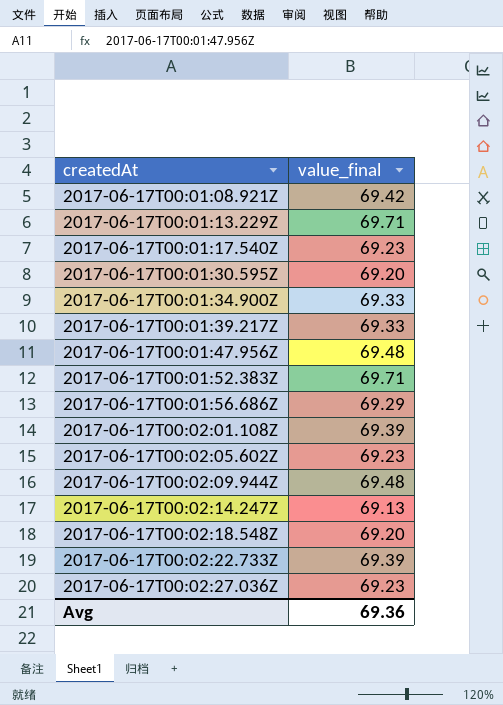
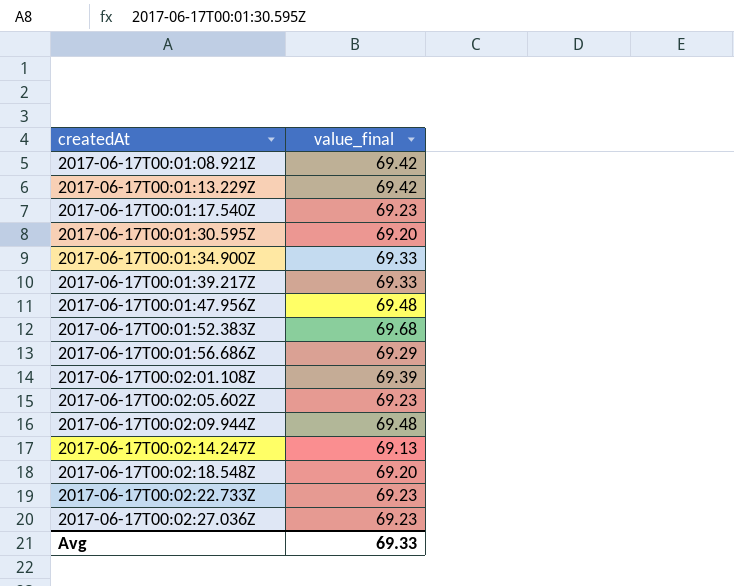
2017-06-17T00:01:13.229Z | value_final: 69.71 -> 69.42
2017-06-17T00:01:52.383Z | value_final: 69.71 -> 69.68
2017-06-17T00:02:22.733Z | value_final: 69.39 -> 69.23
Avg | value_final: 69.36 -> 69.33

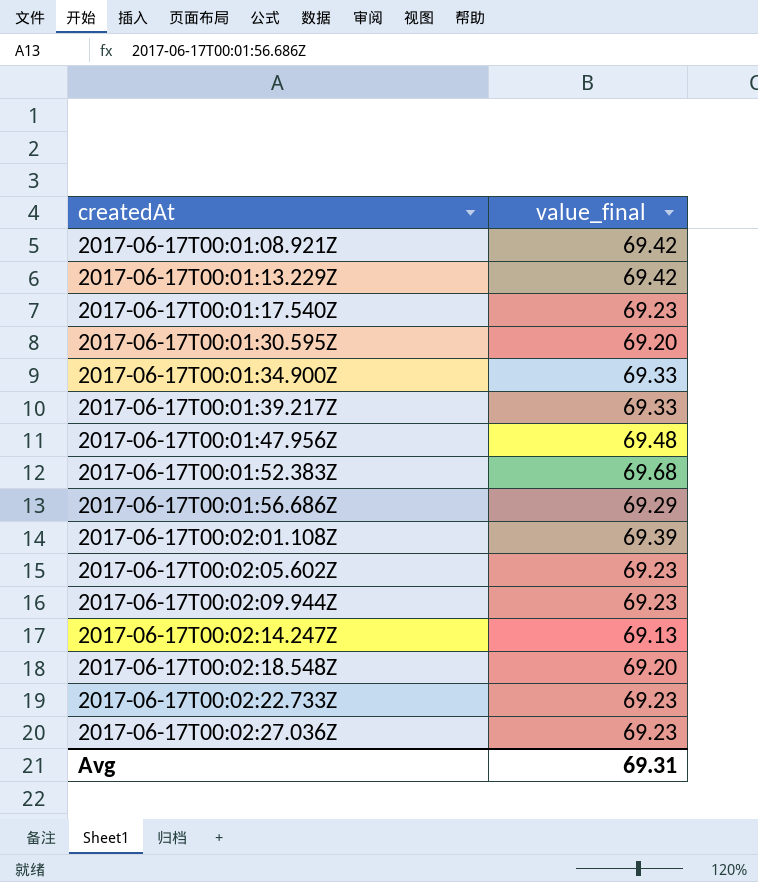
2017-06-17T00:02:09.944Z | value_final: 69.48 -> 69.23
Avg | value_final: 69.33 -> 69.31

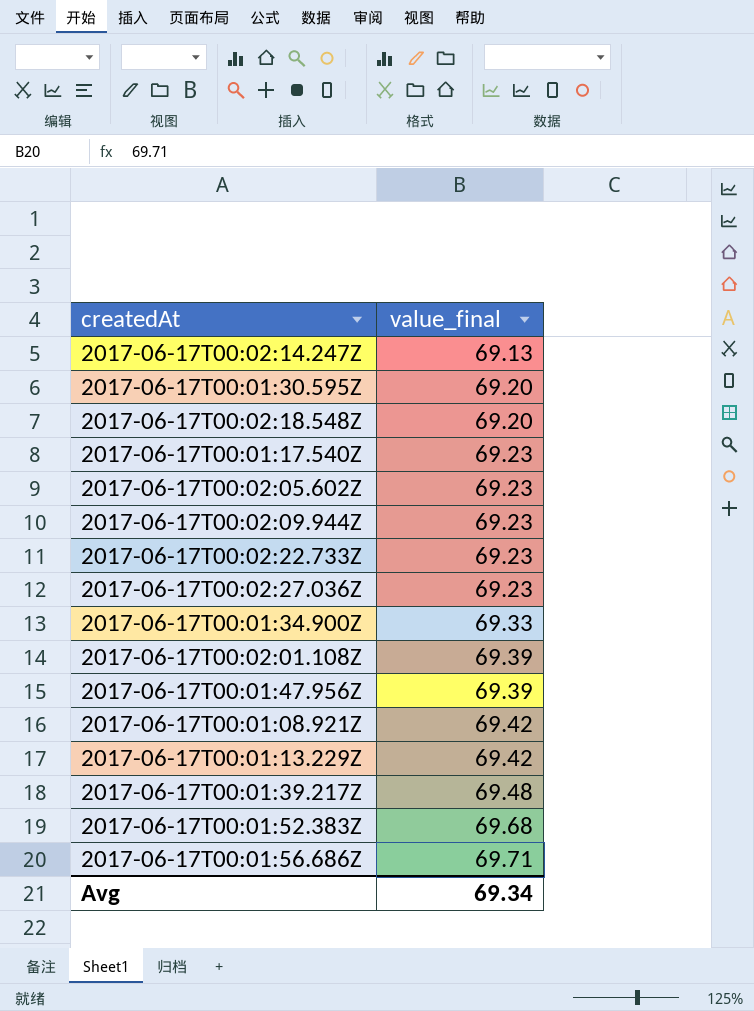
row order: createdAt ascending -> value_final ascending
2017-06-17T00:01:47.956Z | value_final: 69.48 -> 69.39
2017-06-17T00:01:39.217Z | value_final: 69.33 -> 69.48
2017-06-17T00:01:56.686Z | value_final: 69.29 -> 69.71
Avg | value_final: 69.31 -> 69.34

